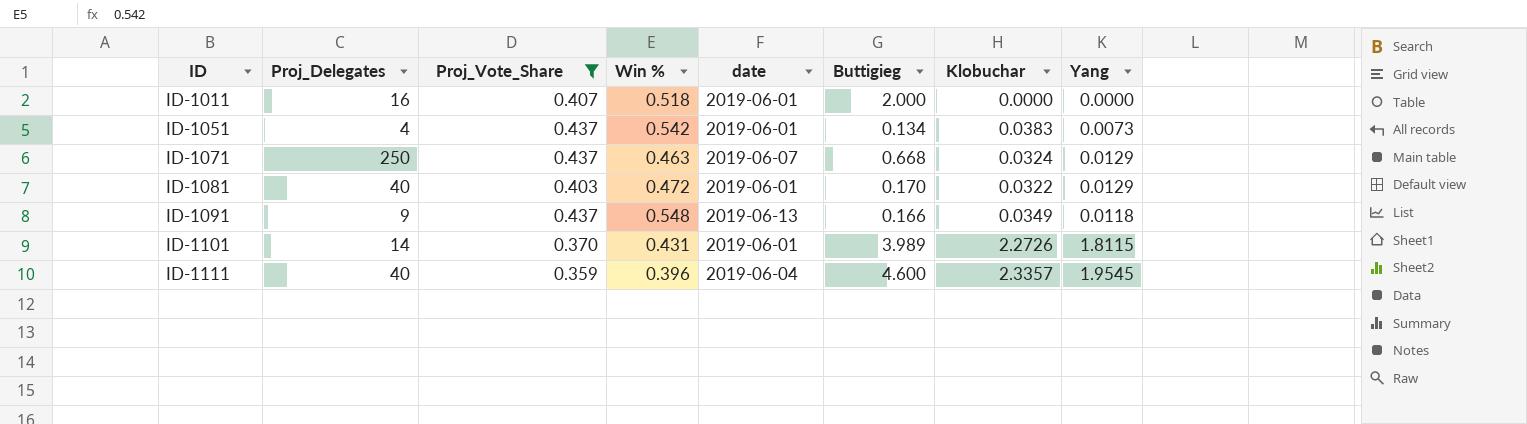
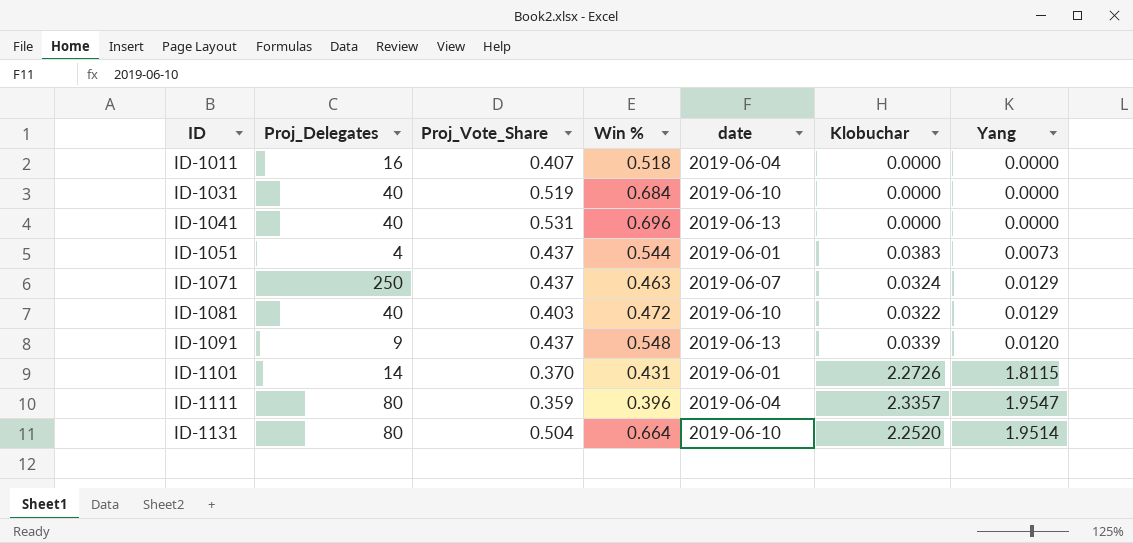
filter: Proj_Vote_Share <= 0.437 -> none
column Buttigieg | position: 6 -> none
ID-1011 | date: 2019-06-01 -> 2019-06-04
ID-1051 | Win %: 0.542 -> 0.544
ID-1081 | date: 2019-06-01 -> 2019-06-10
ID-1091 | Klobuchar: 0.0349 -> 0.0339
ID-1091 | Yang: 0.0118 -> 0.0120
ID-1111 | Proj_Delegates: 40 -> 80
ID-1111 | Yang: 1.9545 -> 1.9547

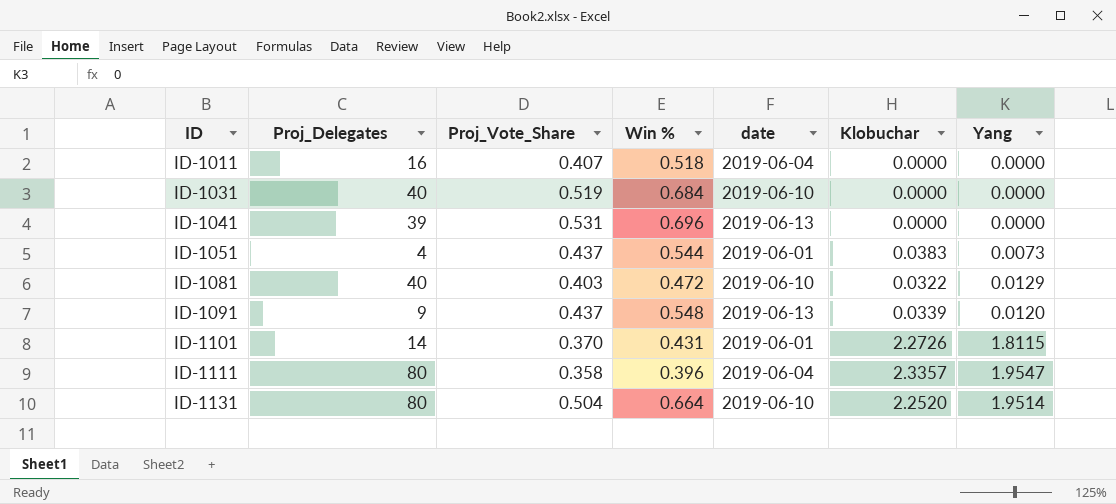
row ID-1071: 250 | 0.437 | 0.463 | 2019-06-07 | 0.0324 | 0.0129 -> none
ID-1041 | Proj_Delegates: 40 -> 39
ID-1111 | Proj_Vote_Share: 0.359 -> 0.358

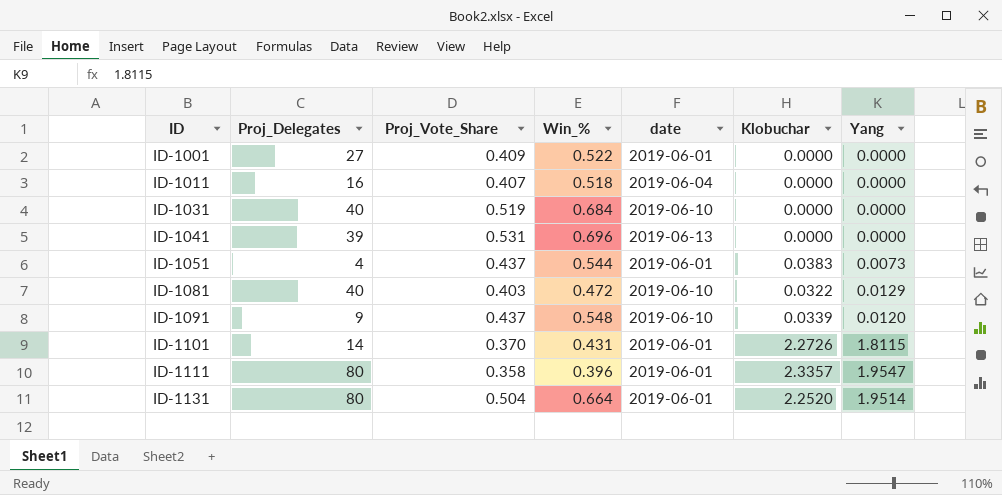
column name: Win % -> Win_%
row ID-1001: none -> 27 | 0.409 | 0.522 | 2019-06-01 | 0.0000 | 0.0000
ID-1091 | date: 2019-06-13 -> 2019-06-10
ID-1111 | date: 2019-06-04 -> 2019-06-01
ID-1131 | date: 2019-06-10 -> 2019-06-01

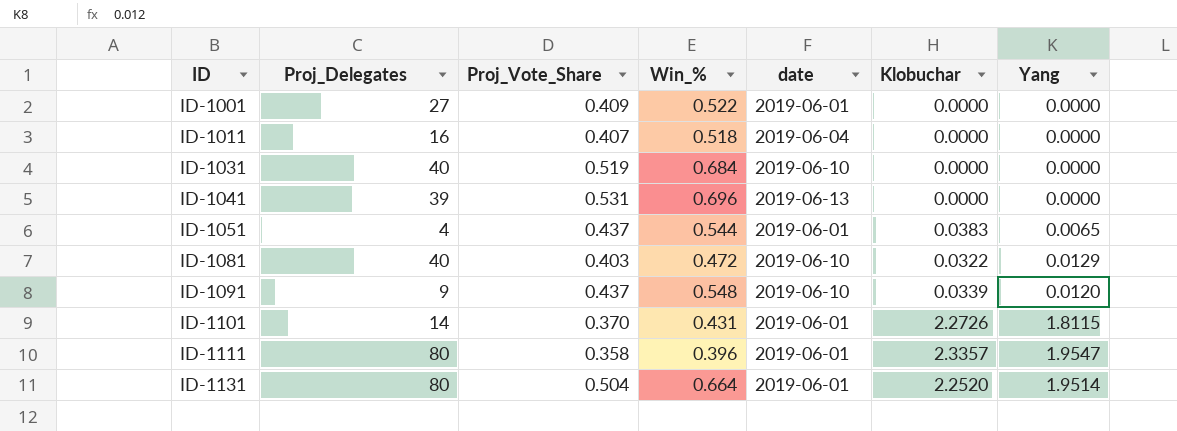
ID-1051 | Yang: 0.0073 -> 0.0065

